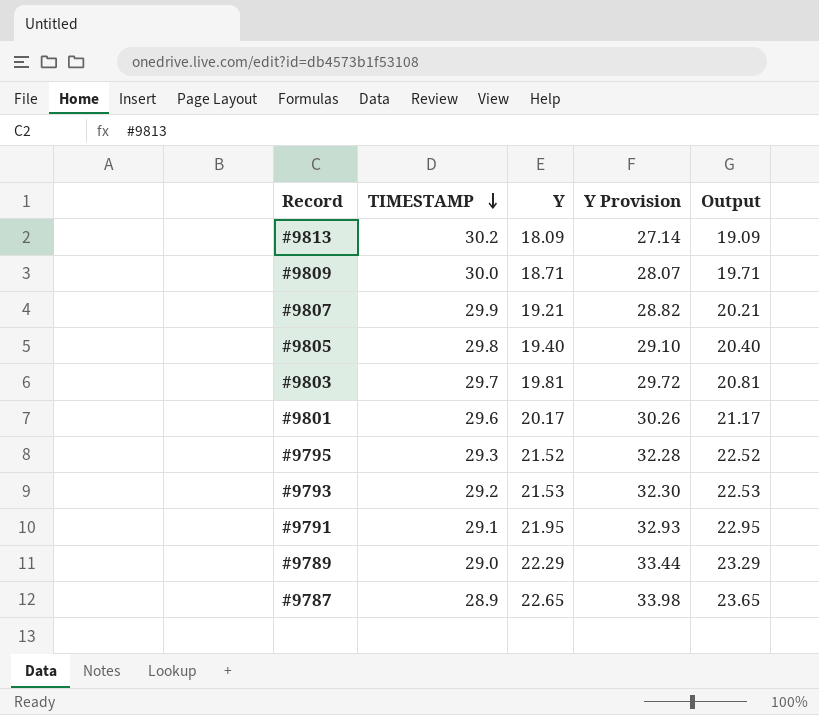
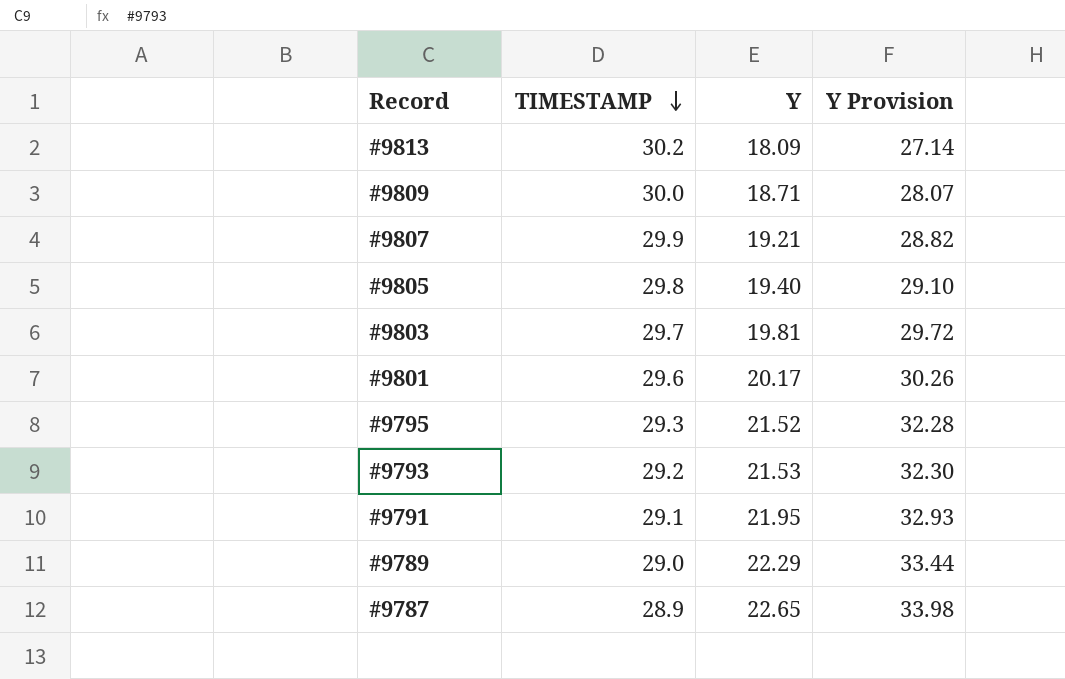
column Output | formula: [Y] + 1 -> none

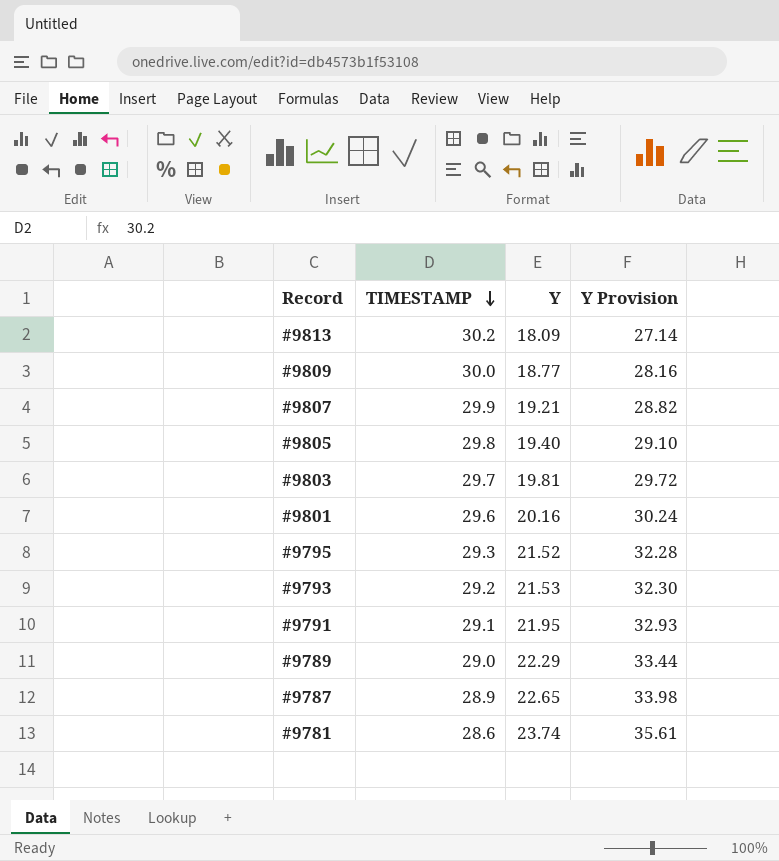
#9809 | Y: 18.71 -> 18.77
#9809 | Y Provision: 28.07 -> 28.16
#9801 | Y: 20.17 -> 20.16
#9801 | Y Provision: 30.26 -> 30.24
row #9781: none -> 28.6 | 23.74 | 35.61

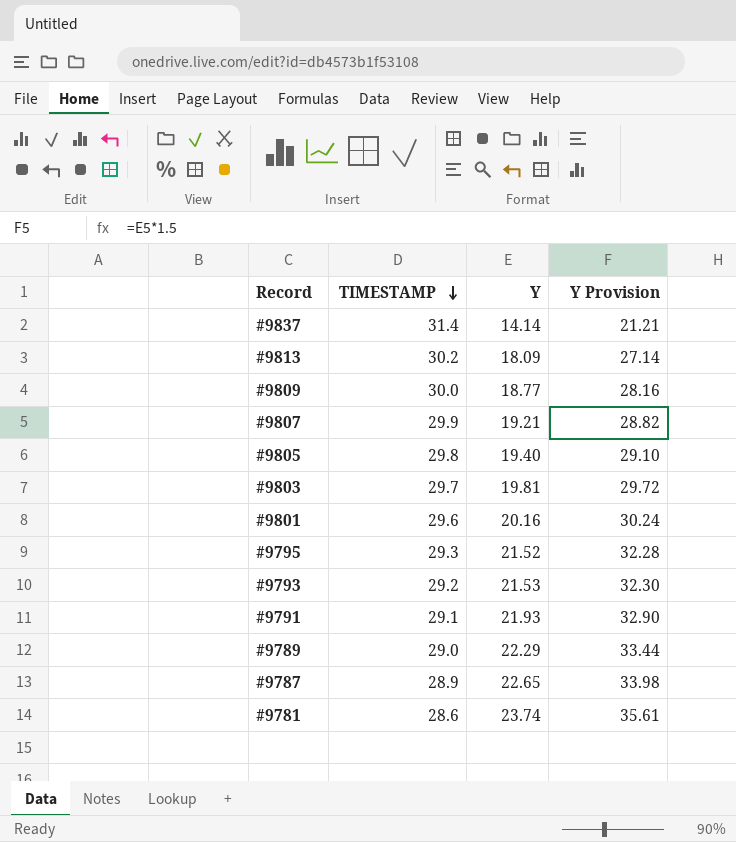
row #9837: none -> 31.4 | 14.14 | 21.21
#9791 | Y: 21.95 -> 21.93
#9791 | Y Provision: 32.93 -> 32.90

